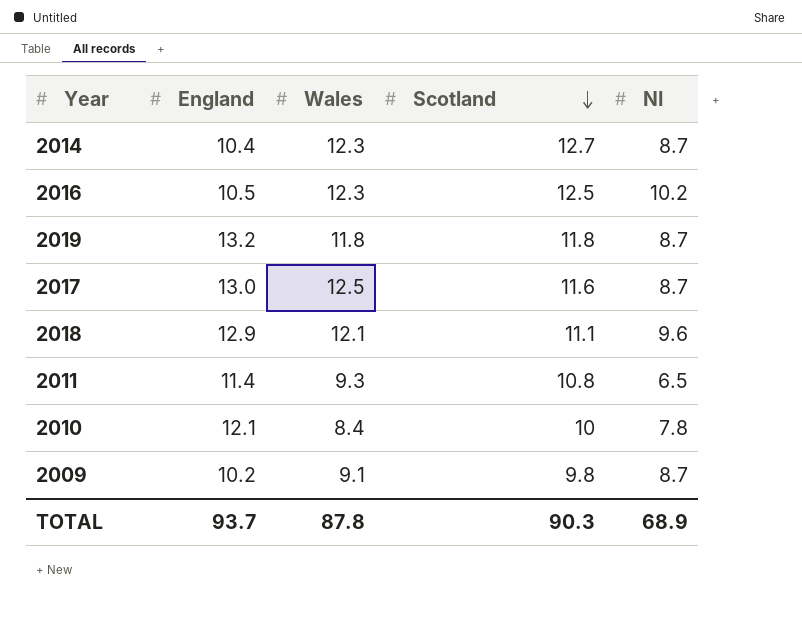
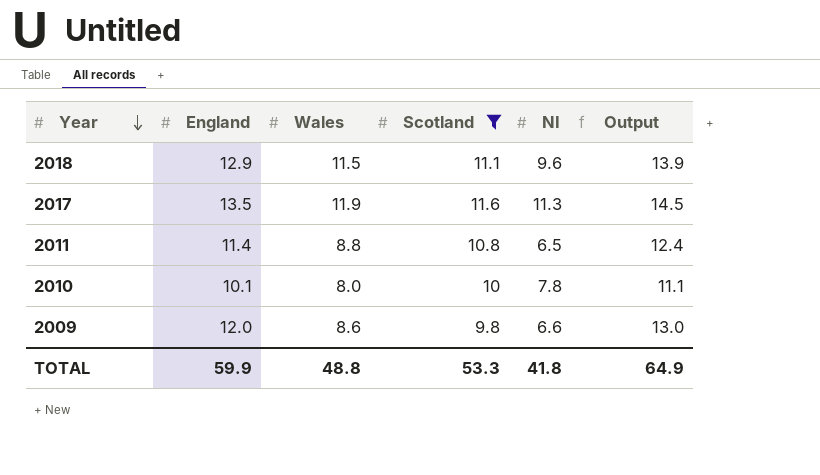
filter: none -> Scotland <= 11.6
row order: Scotland descending -> Year descending
column Output | formula: none -> [England] + 1
2018 | Wales: 12.1 -> 11.5
2017 | England: 13.0 -> 13.5
2017 | Wales: 12.5 -> 11.9
2017 | NI: 8.7 -> 11.3
2011 | Wales: 9.3 -> 8.8
2010 | England: 12.1 -> 10.1
2010 | Wales: 8.4 -> 8.0
2009 | England: 10.2 -> 12.0
2009 | Wales: 9.1 -> 8.6
2009 | NI: 8.7 -> 6.6
TOTAL | England: 93.7 -> 59.9
TOTAL | Wales: 87.8 -> 48.8
TOTAL | Scotland: 90.3 -> 53.3
TOTAL | NI: 68.9 -> 41.8

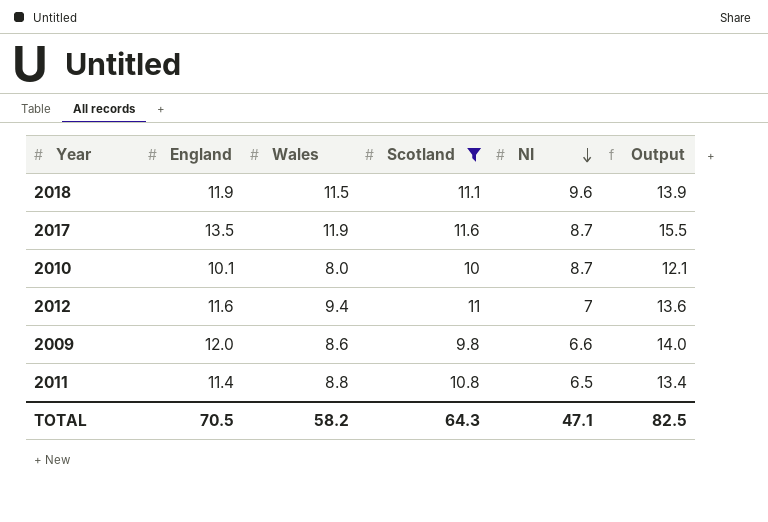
row order: Year descending -> NI descending
column Output | formula: [England] + 1 -> [England] + 2
2018 | England: 12.9 -> 11.9
2017 | NI: 11.3 -> 8.7
2010 | NI: 7.8 -> 8.7
row 2012: none -> 11.6 | 9.4 | 11 | 7 | 13.6
TOTAL | England: 59.9 -> 70.5
TOTAL | Wales: 48.8 -> 58.2
TOTAL | Scotland: 53.3 -> 64.3
TOTAL | NI: 41.8 -> 47.1
TOTAL | Output: 64.9 -> 82.5

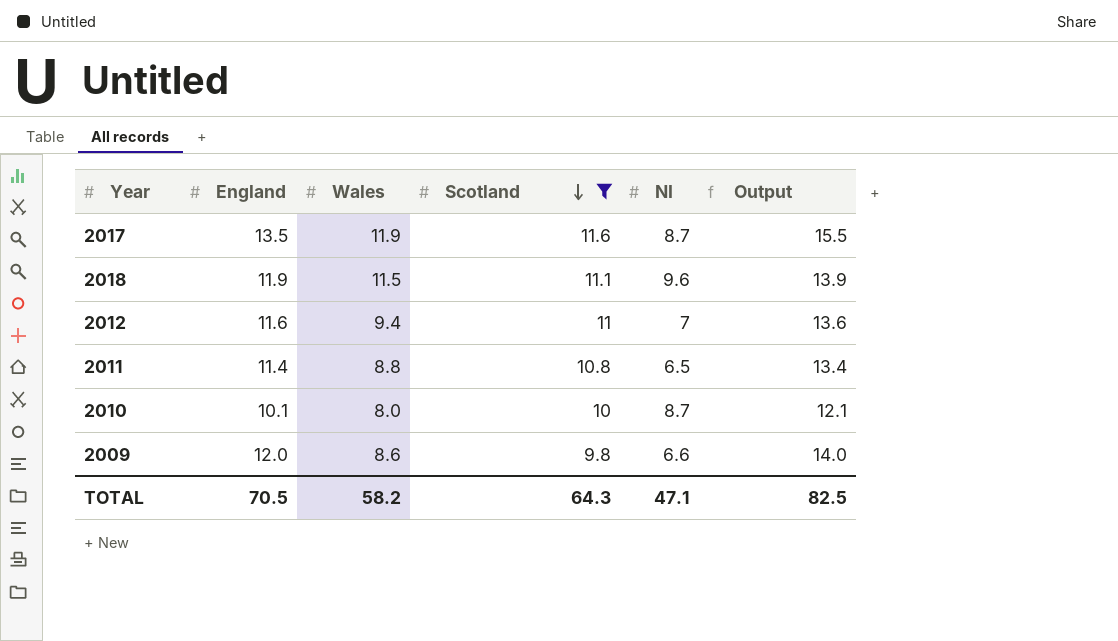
row order: NI descending -> Scotland descending

